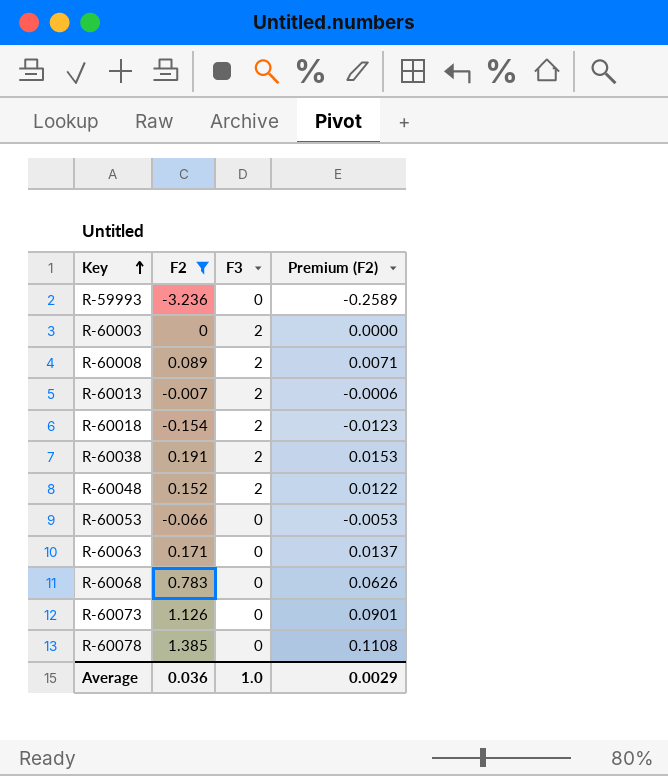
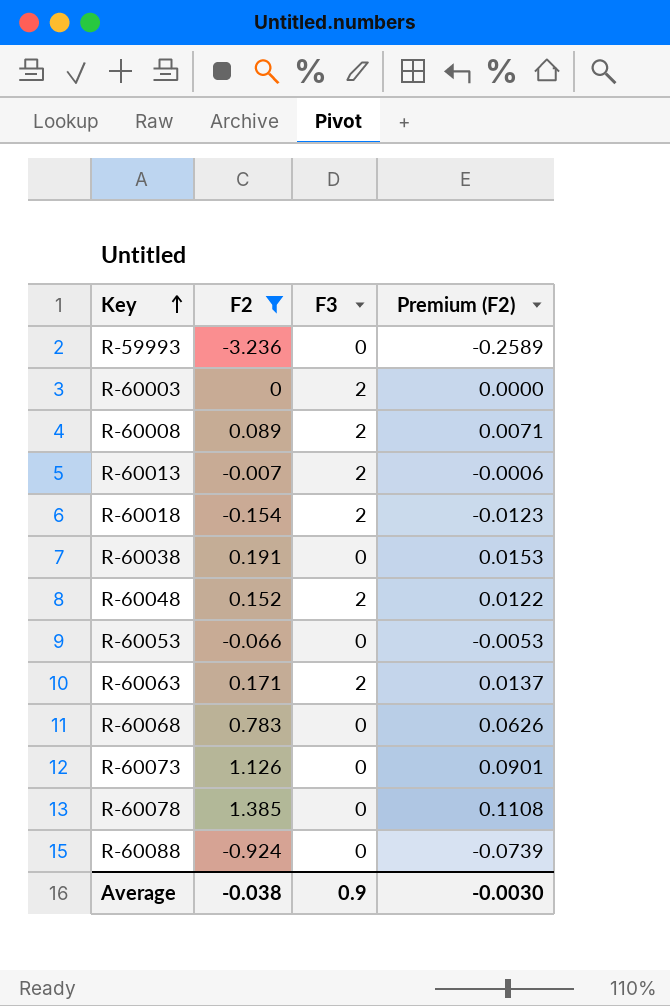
R-60038 | F3: 2 -> 0
R-60063 | F3: 0 -> 2
row R-60088: none -> -0.924 | 0 | -0.0739
Average | F2: 0.036 -> -0.038
Average | F3: 1.0 -> 0.9
Average | Premium (F2): 0.0029 -> -0.0030

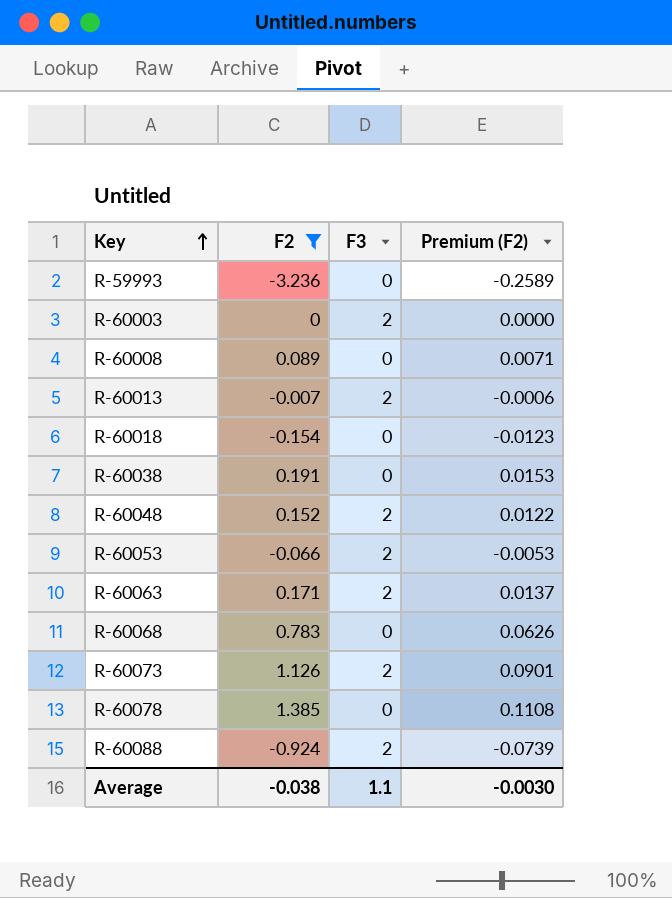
R-60008 | F3: 2 -> 0
R-60018 | F3: 2 -> 0
R-60053 | F3: 0 -> 2
R-60073 | F3: 0 -> 2
R-60088 | F3: 0 -> 2
Average | F3: 0.9 -> 1.1

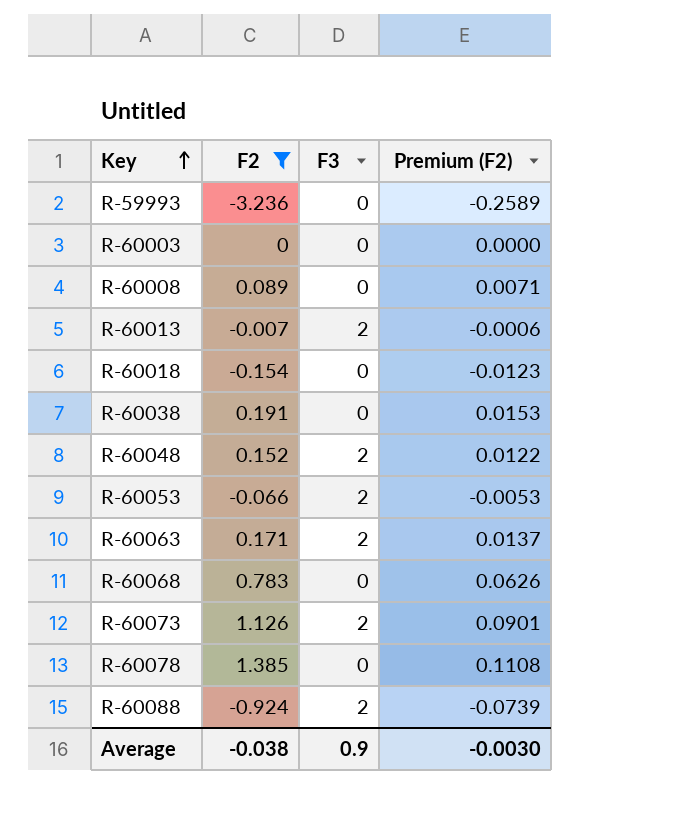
R-60003 | F3: 2 -> 0
Average | F3: 1.1 -> 0.9

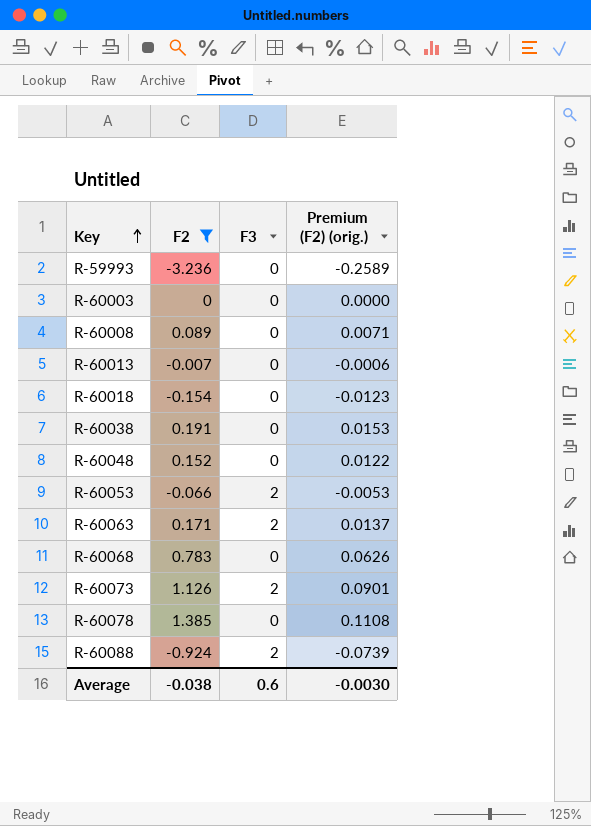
column name: Premium (F2) -> Premium (F2) (orig.)
R-60013 | F3: 2 -> 0
R-60048 | F3: 2 -> 0
Average | F3: 0.9 -> 0.6

